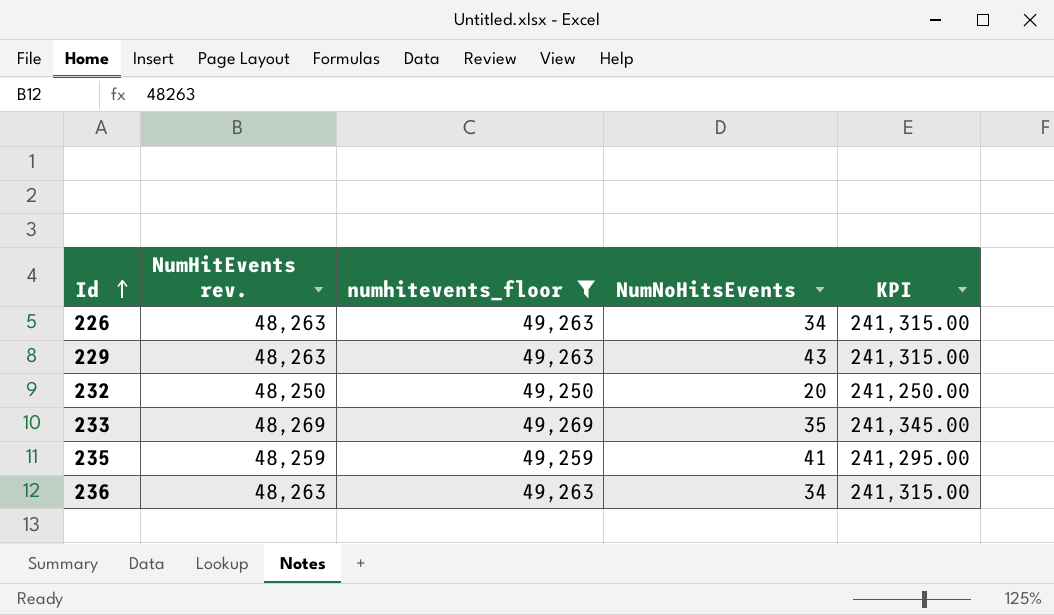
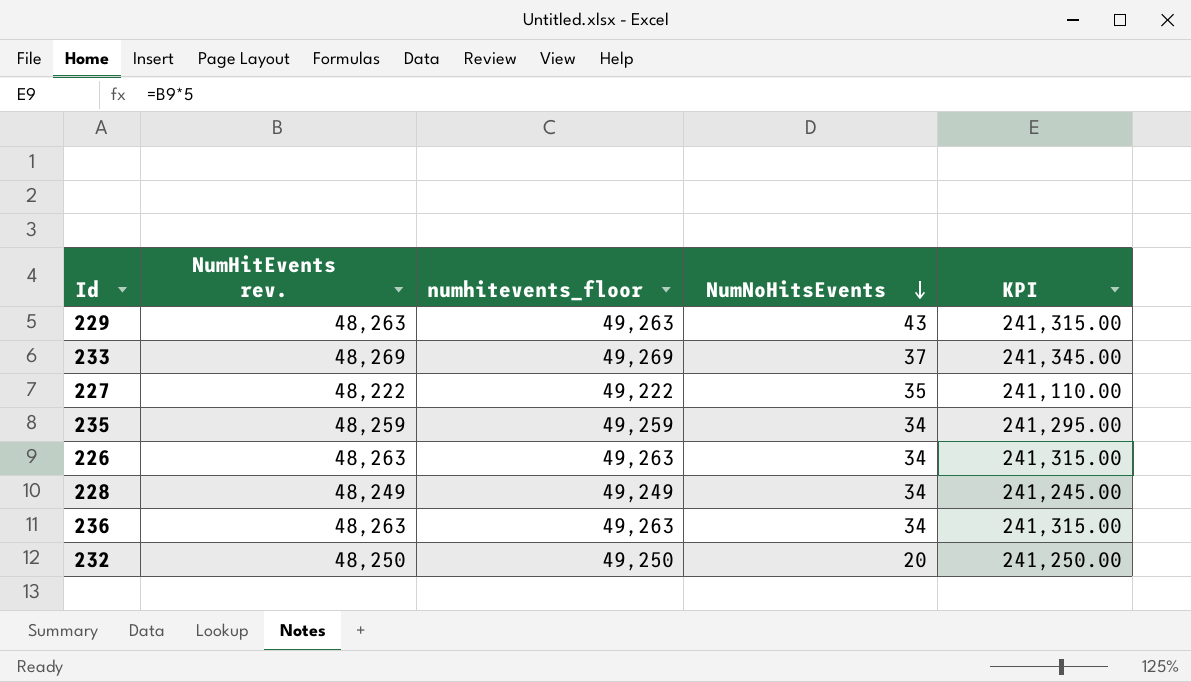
filter: numhitevents_floor >= 49,250 -> none
row order: Id ascending -> NumNoHitsEvents descending
233 | NumNoHitsEvents: 35 -> 37
235 | NumNoHitsEvents: 41 -> 34

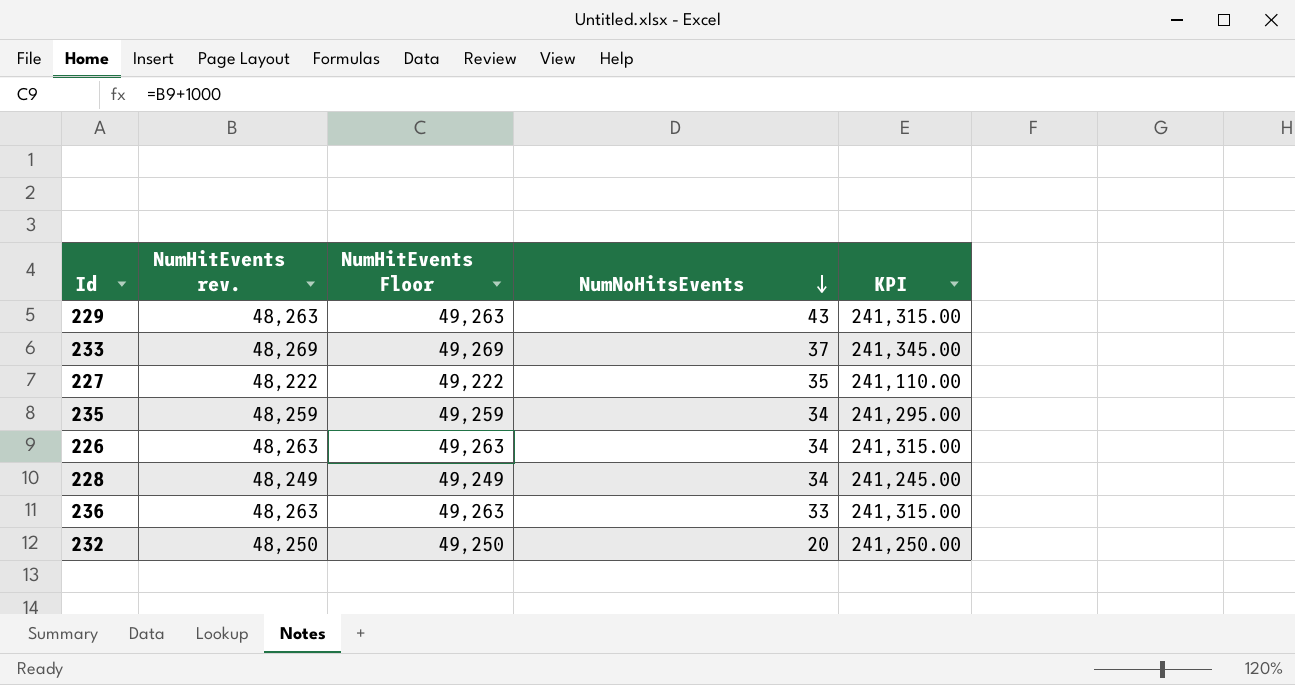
column name: numhitevents_floor -> NumHitEvents Floor
236 | NumNoHitsEvents: 34 -> 33

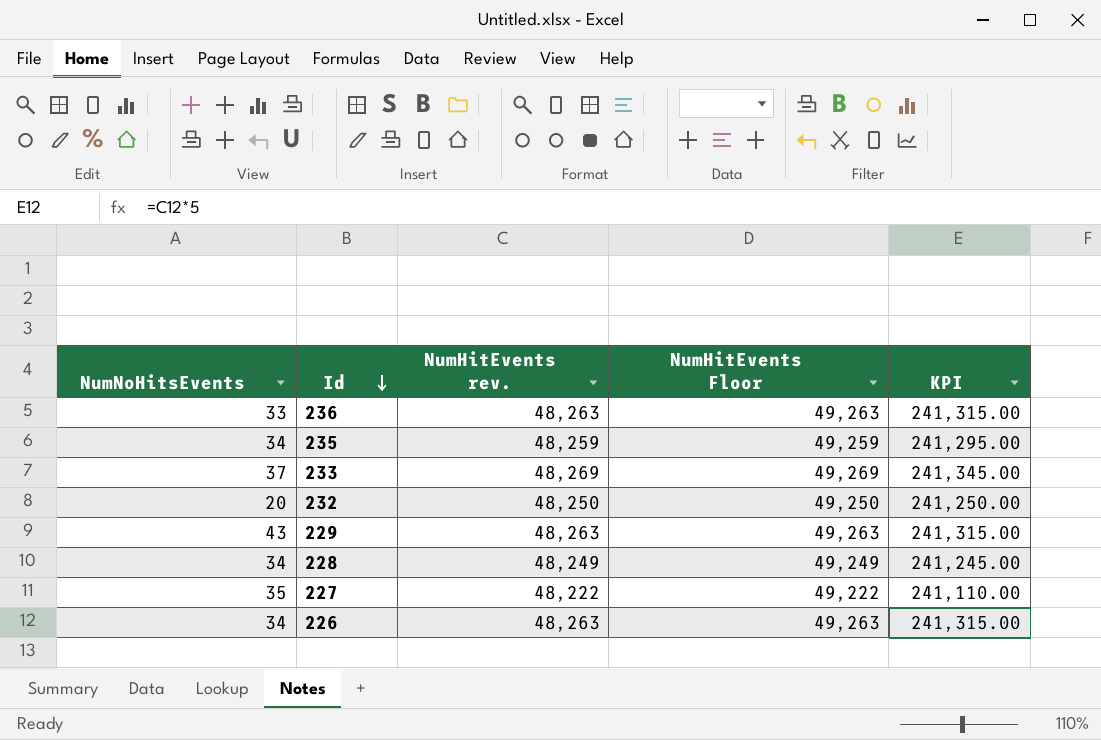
row order: NumNoHitsEvents descending -> Id descending
column NumNoHitsEvents | position: 4 -> 1

